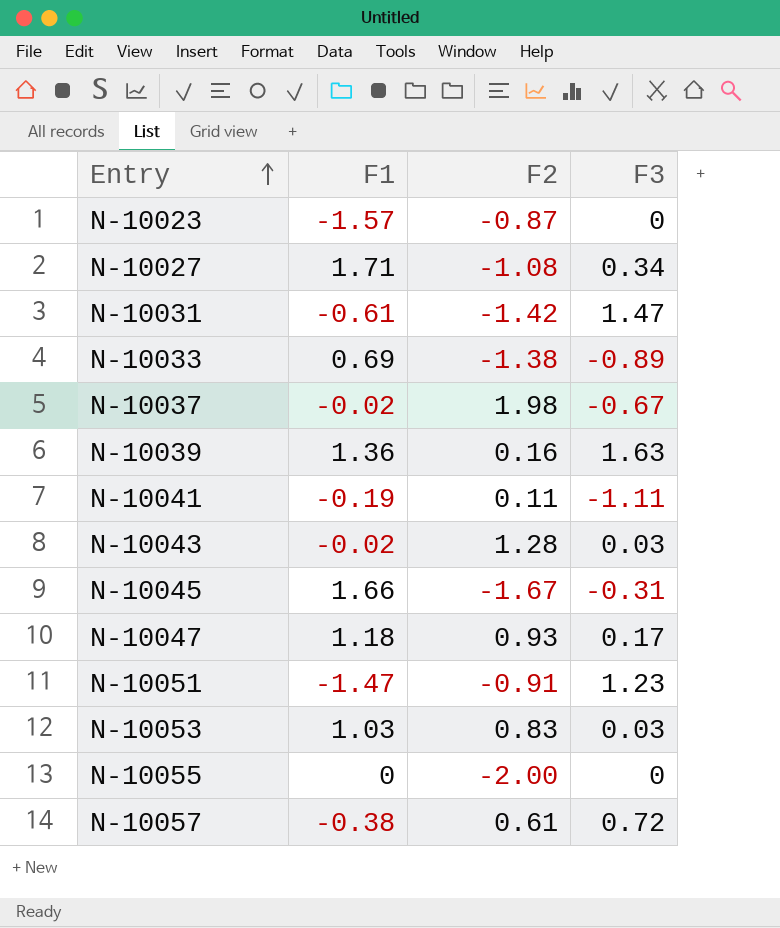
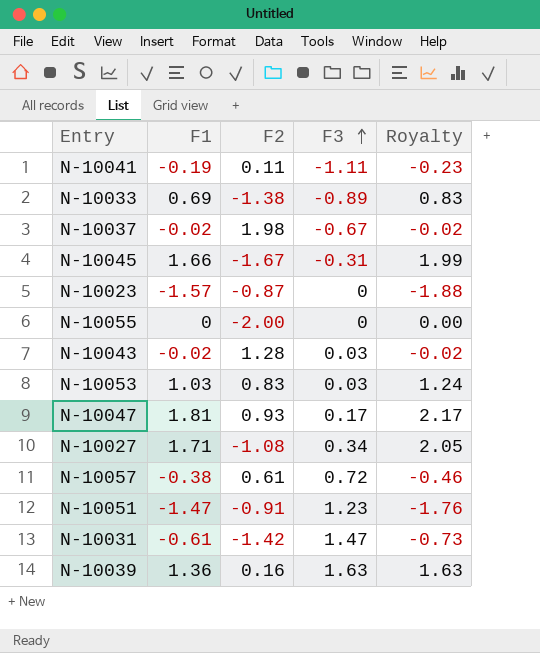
row order: Entry ascending -> F3 ascending
column Royalty | formula: none -> [F1] * 1.2
N-10047 | F1: 1.18 -> 1.81

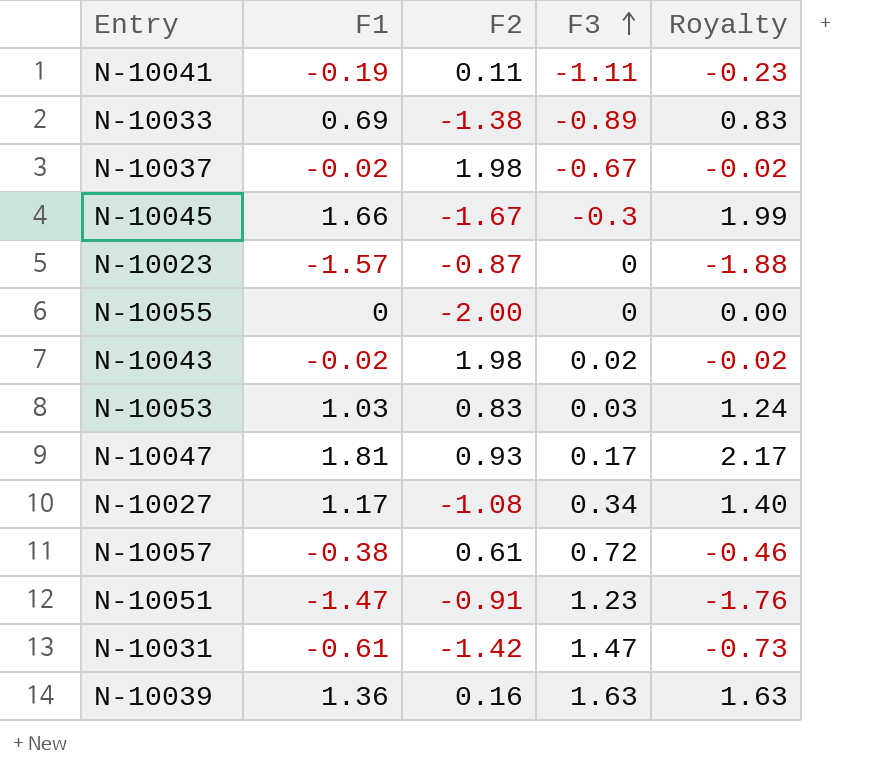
N-10045 | F3: -0.31 -> -0.3
N-10043 | F2: 1.28 -> 1.98
N-10043 | F3: 0.03 -> 0.02
N-10027 | F1: 1.71 -> 1.17
N-10027 | Royalty: 2.05 -> 1.40

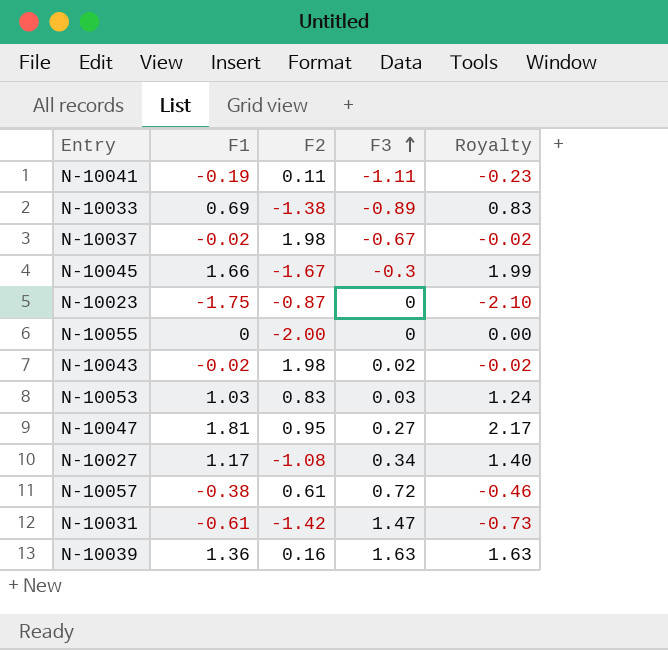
row N-10051: -1.47 | -0.91 | 1.23 | -1.76 -> none
N-10023 | F1: -1.57 -> -1.75
N-10023 | Royalty: -1.88 -> -2.10
N-10047 | F2: 0.93 -> 0.95
N-10047 | F3: 0.17 -> 0.27

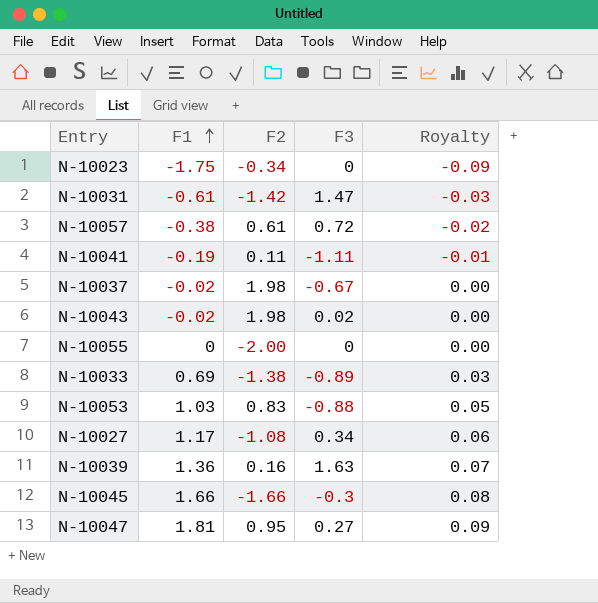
row order: F3 ascending -> F1 ascending
column Royalty | formula: [F1] * 1.2 -> [F1] * 0.05
N-10023 | F2: -0.87 -> -0.34
N-10053 | F3: 0.03 -> -0.88
N-10045 | F2: -1.67 -> -1.66

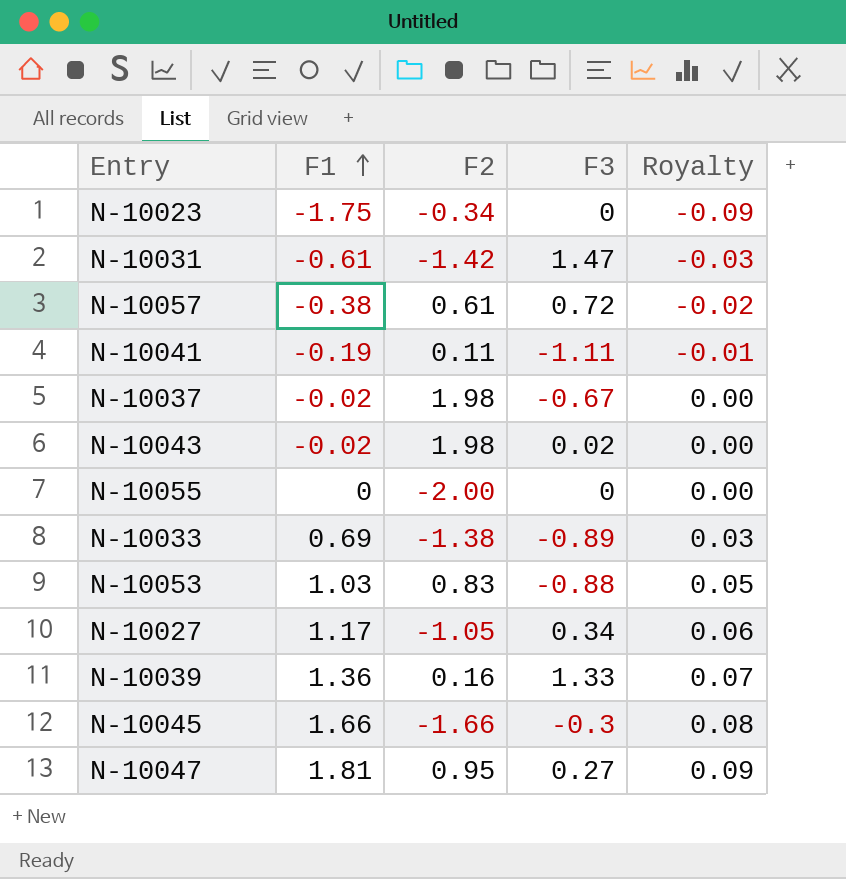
N-10027 | F2: -1.08 -> -1.05
N-10039 | F3: 1.63 -> 1.33

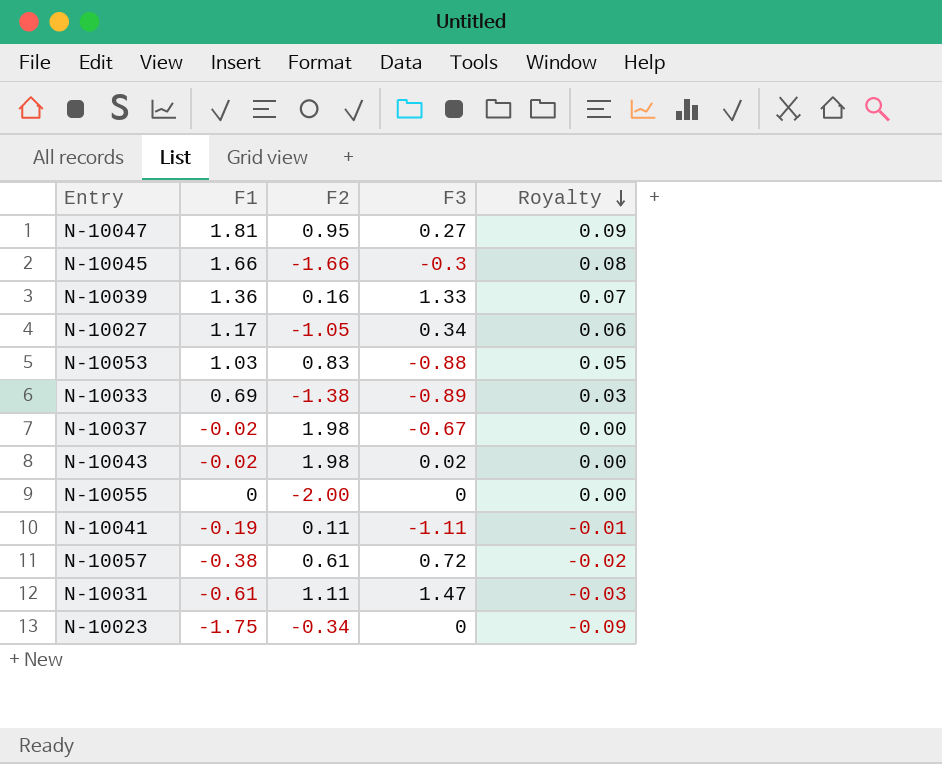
row order: F1 ascending -> Royalty descending
N-10031 | F2: -1.42 -> 1.11

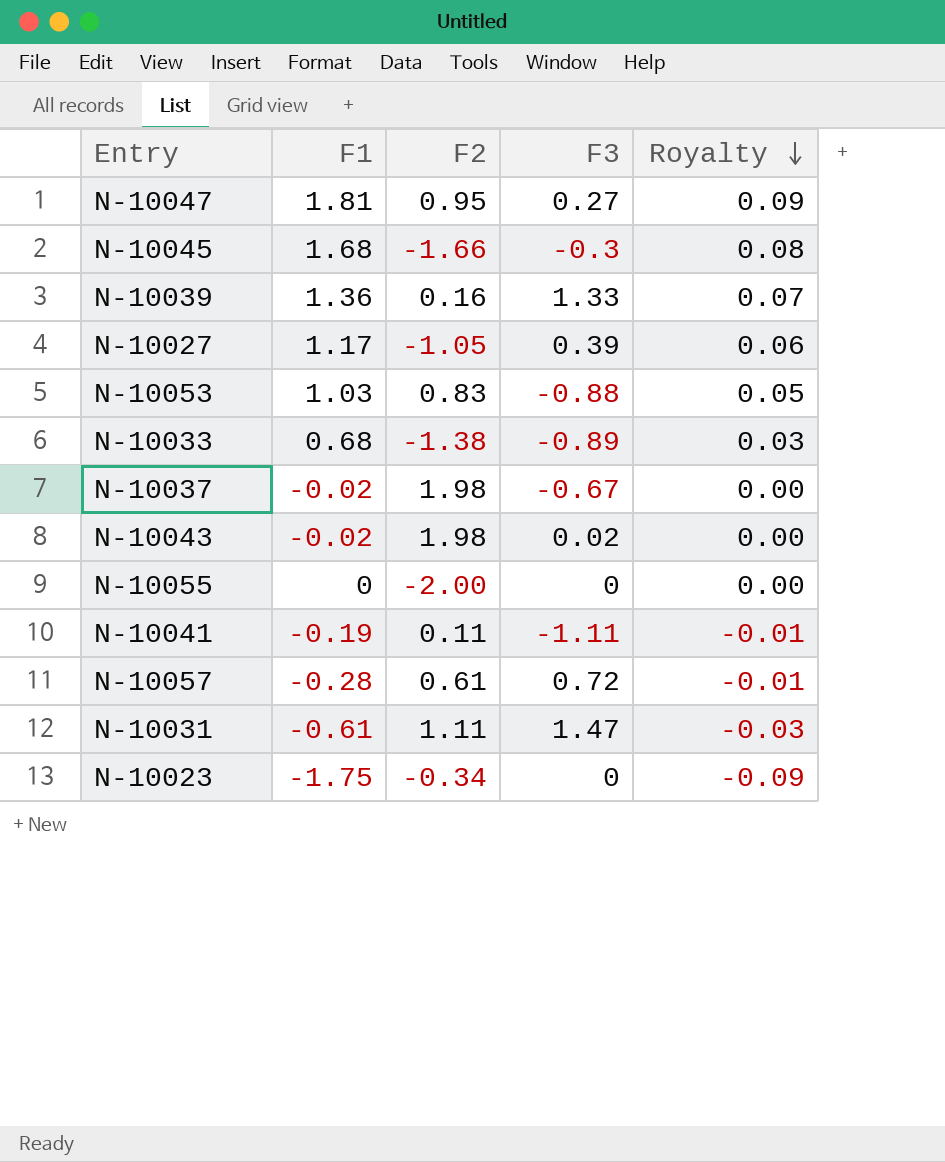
N-10045 | F1: 1.66 -> 1.68
N-10027 | F3: 0.34 -> 0.39
N-10033 | F1: 0.69 -> 0.68
N-10057 | F1: -0.38 -> -0.28
N-10057 | Royalty: -0.02 -> -0.01

